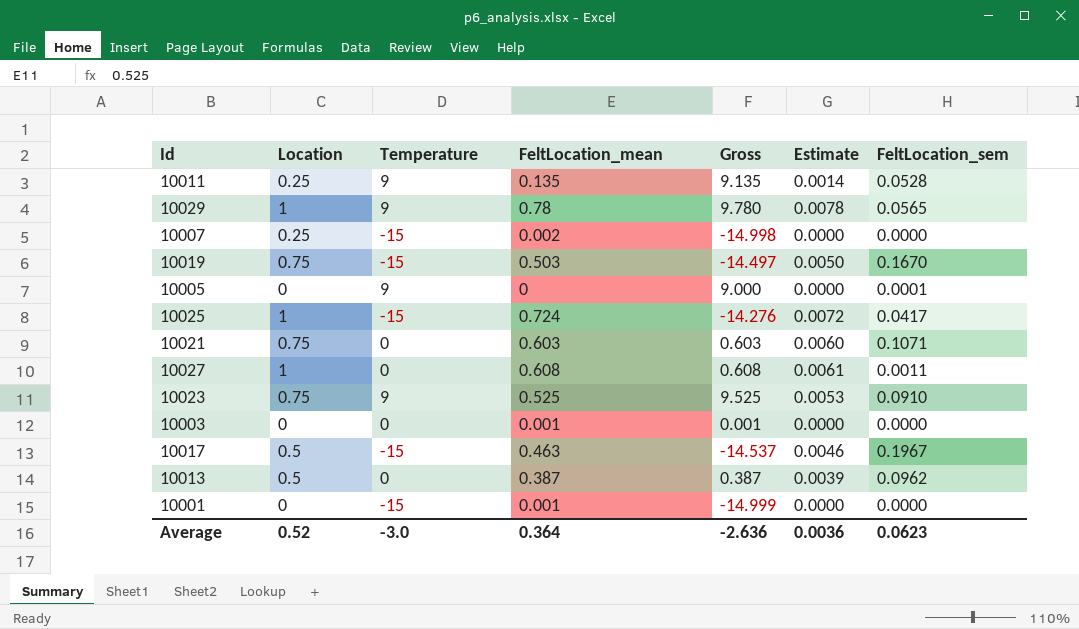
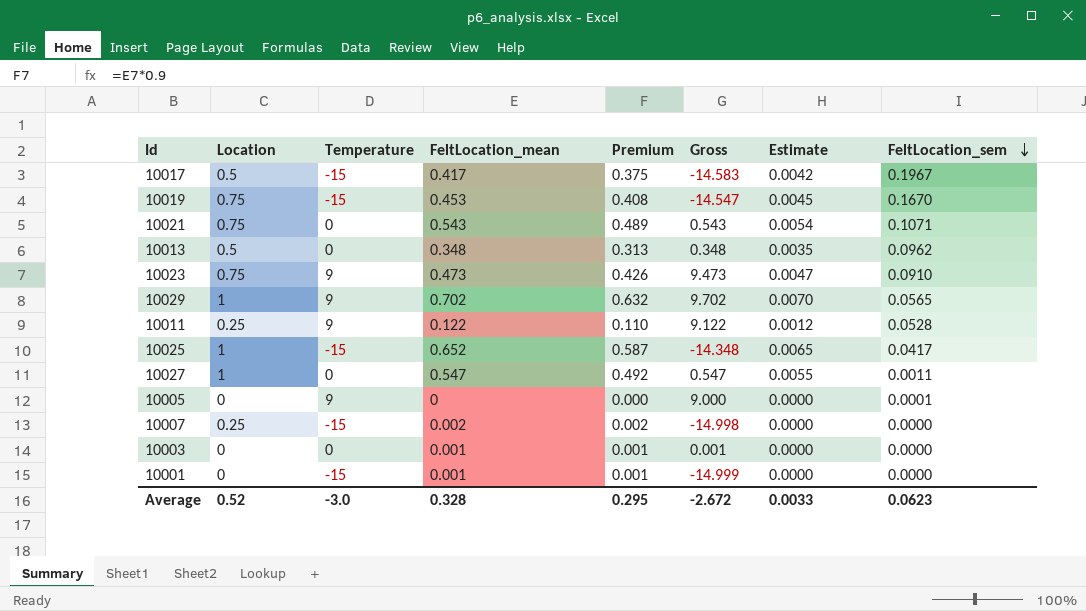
row order: none -> FeltLocation_sem descending
column Premium | formula: none -> [FeltLocation_mean] * 0.9
10017 | FeltLocation_mean: 0.463 -> 0.417
10017 | Gross: -14.537 -> -14.583
10017 | Estimate: 0.0046 -> 0.0042
10019 | FeltLocation_mean: 0.503 -> 0.453
10019 | Gross: -14.497 -> -14.547
10019 | Estimate: 0.0050 -> 0.0045
10021 | FeltLocation_mean: 0.603 -> 0.543
10021 | Gross: 0.603 -> 0.543
10021 | Estimate: 0.0060 -> 0.0054
10013 | FeltLocation_mean: 0.387 -> 0.348
10013 | Gross: 0.387 -> 0.348
10013 | Estimate: 0.0039 -> 0.0035
10023 | FeltLocation_mean: 0.525 -> 0.473
10023 | Gross: 9.525 -> 9.473
10023 | Estimate: 0.0053 -> 0.0047
10029 | FeltLocation_mean: 0.78 -> 0.702
10029 | Gross: 9.780 -> 9.702
10029 | Estimate: 0.0078 -> 0.0070
10011 | FeltLocation_mean: 0.135 -> 0.122
10011 | Gross: 9.135 -> 9.122
10011 | Estimate: 0.0014 -> 0.0012
10025 | FeltLocation_mean: 0.724 -> 0.652
10025 | Gross: -14.276 -> -14.348
10025 | Estimate: 0.0072 -> 0.0065
10027 | FeltLocation_mean: 0.608 -> 0.547
10027 | Gross: 0.608 -> 0.547
10027 | Estimate: 0.0061 -> 0.0055
Average | FeltLocation_mean: 0.364 -> 0.328
Average | Gross: -2.636 -> -2.672
Average | Estimate: 0.0036 -> 0.0033

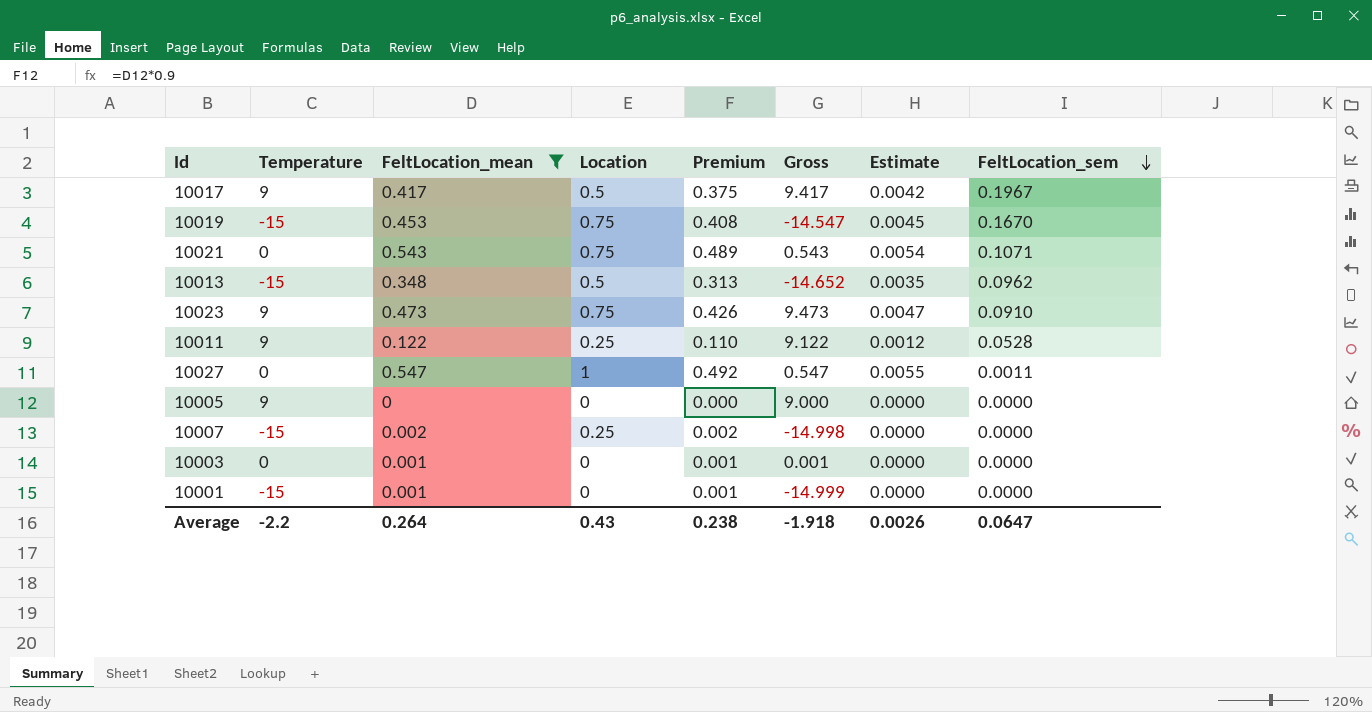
filter: none -> FeltLocation_mean <= 0.547
column Location | position: 2 -> 4
10017 | Temperature: -15 -> 9
10017 | Gross: -14.583 -> 9.417
10013 | Temperature: 0 -> -15
10013 | Gross: 0.348 -> -14.652
10005 | FeltLocation_sem: 0.0001 -> 0.0000
Average | Temperature: -3.0 -> -2.2
Average | FeltLocation_mean: 0.328 -> 0.264
Average | Location: 0.52 -> 0.43
Average | Premium: 0.295 -> 0.238
Average | Gross: -2.672 -> -1.918
Average | Estimate: 0.0033 -> 0.0026
Average | FeltLocation_sem: 0.0623 -> 0.0647

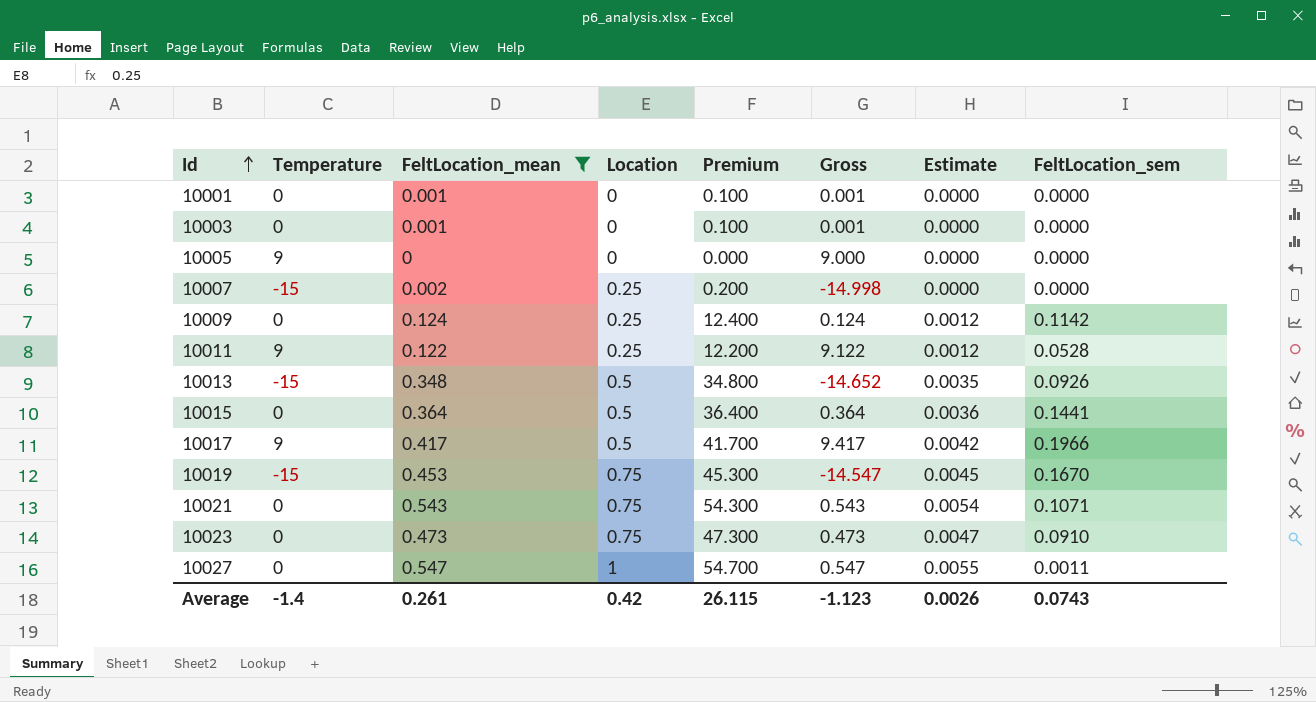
row order: FeltLocation_sem descending -> Id ascending
column Premium | formula: [FeltLocation_mean] * 0.9 -> [FeltLocation_mean] * 100
10001 | Temperature: -15 -> 0
10001 | Gross: -14.999 -> 0.001
row 10009: none -> 0 | 0.124 | 0.25 | 12.400 | 0.124 | 0.0012 | 0.1142
10013 | FeltLocation_sem: 0.0962 -> 0.0926
row 10015: none -> 0 | 0.364 | 0.5 | 36.400 | 0.364 | 0.0036 | 0.1441
10017 | FeltLocation_sem: 0.1967 -> 0.1966
10023 | Temperature: 9 -> 0
10023 | Gross: 9.473 -> 0.473
Average | Temperature: -2.2 -> -1.4
Average | FeltLocation_mean: 0.264 -> 0.261
Average | Location: 0.43 -> 0.42
Average | Premium: 0.238 -> 26.115
Average | Gross: -1.918 -> -1.123
Average | FeltLocation_sem: 0.0647 -> 0.0743

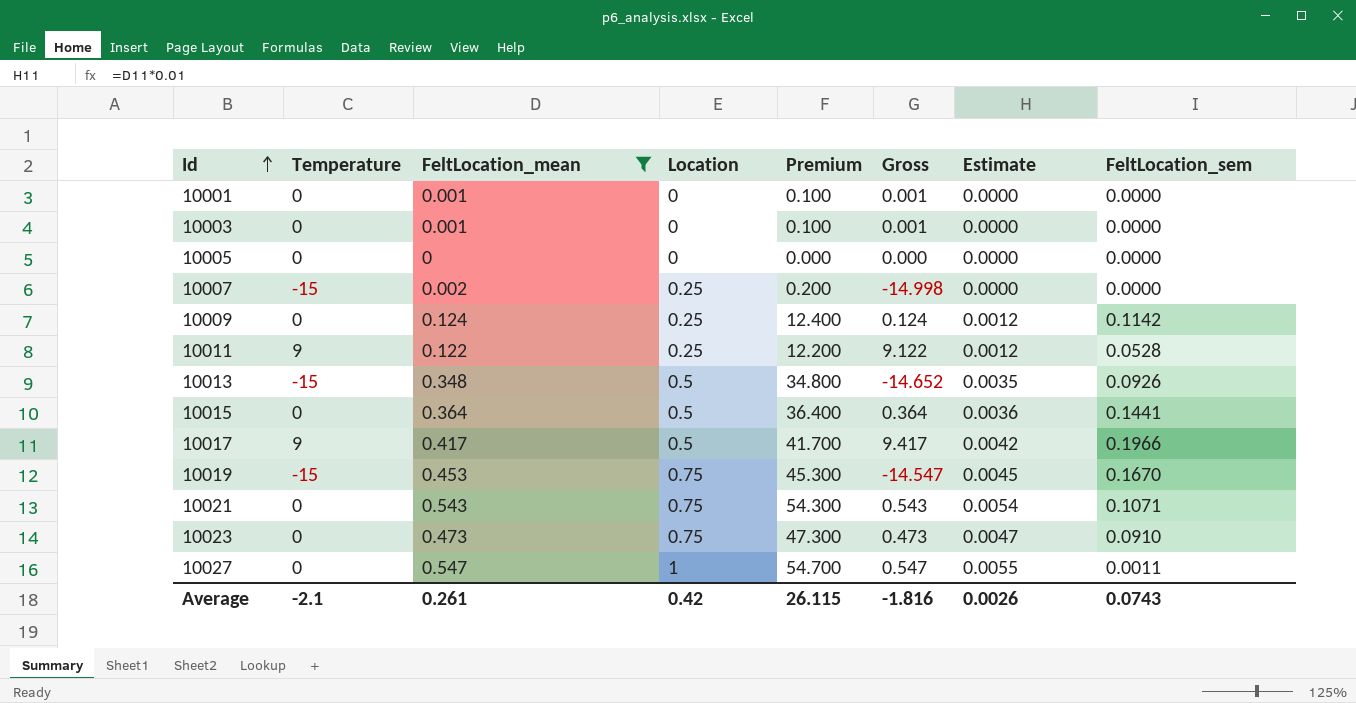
10005 | Temperature: 9 -> 0
10005 | Gross: 9.000 -> 0.000
Average | Temperature: -1.4 -> -2.1
Average | Gross: -1.123 -> -1.816

